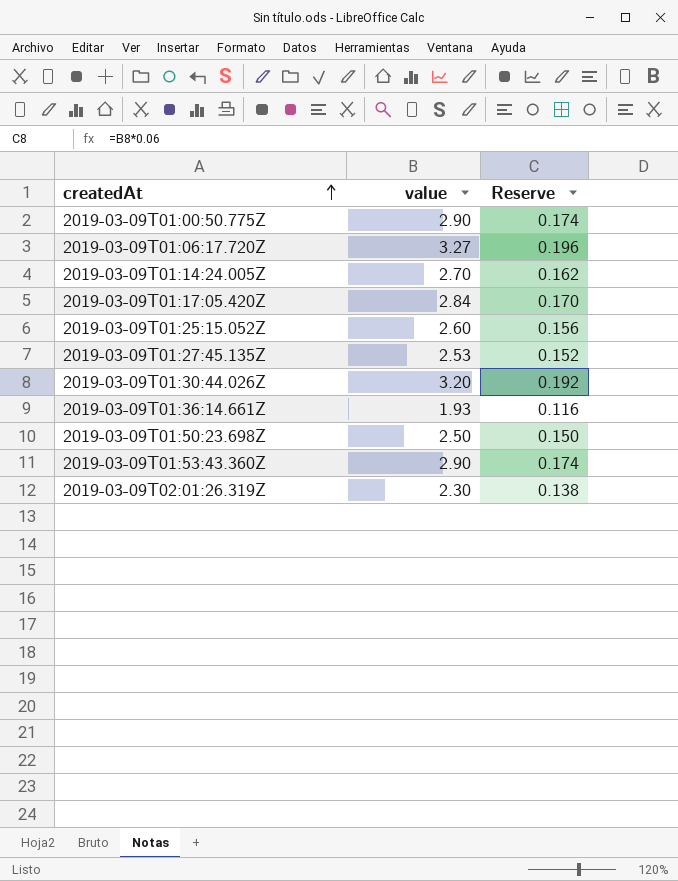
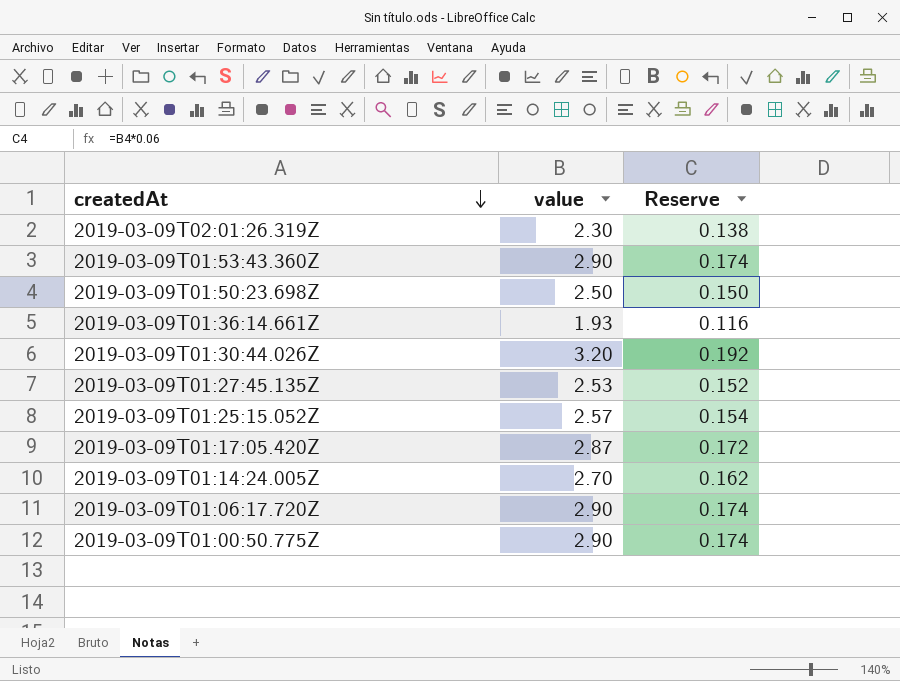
row order: createdAt ascending -> createdAt descending
2019-03-09T01:25:15.052Z | value: 2.60 -> 2.57
2019-03-09T01:25:15.052Z | Reserve: 0.156 -> 0.154
2019-03-09T01:17:05.420Z | value: 2.84 -> 2.87
2019-03-09T01:17:05.420Z | Reserve: 0.170 -> 0.172
2019-03-09T01:06:17.720Z | value: 3.27 -> 2.90
2019-03-09T01:06:17.720Z | Reserve: 0.196 -> 0.174

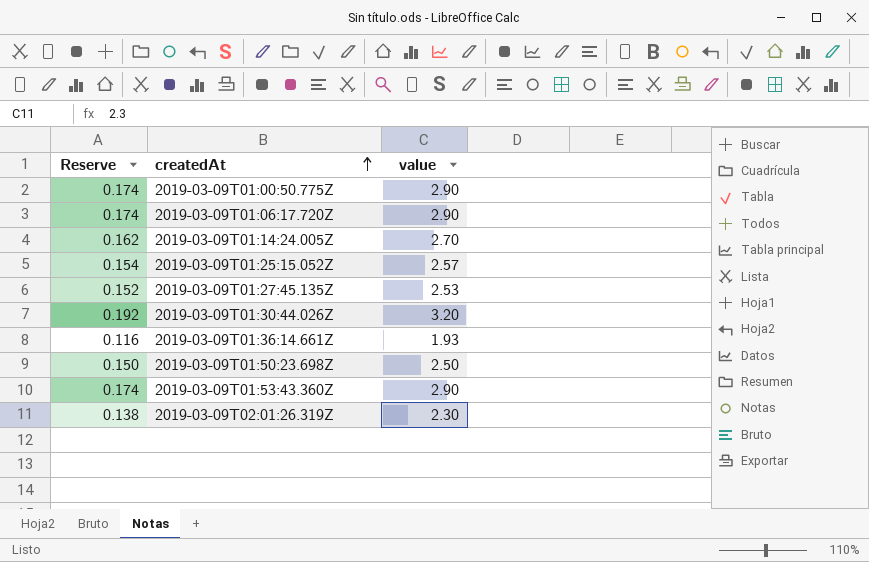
row order: createdAt descending -> createdAt ascending
column Reserve | position: 3 -> 1
row 2019-03-09T01:17:05.420Z: 2.87 | 0.172 -> none

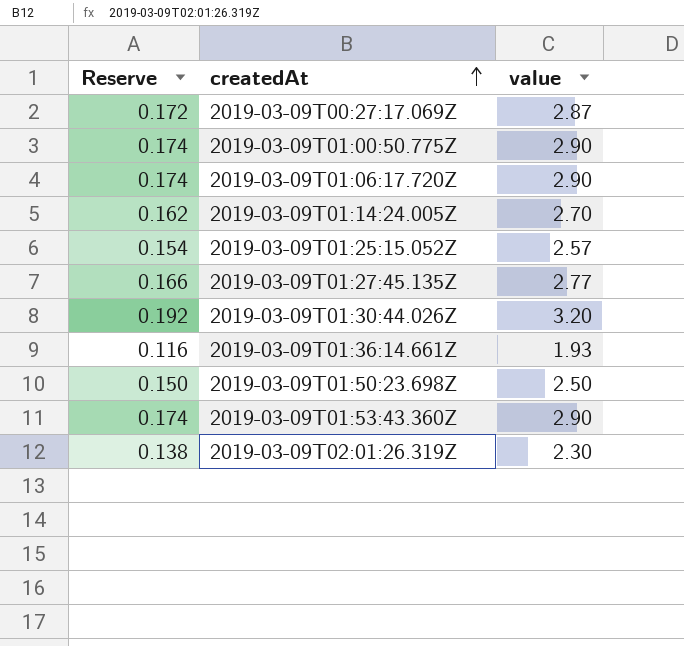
row 2019-03-09T00:27:17.069Z: none -> 0.172 | 2.87
2019-03-09T01:27:45.135Z | Reserve: 0.152 -> 0.166
2019-03-09T01:27:45.135Z | value: 2.53 -> 2.77

